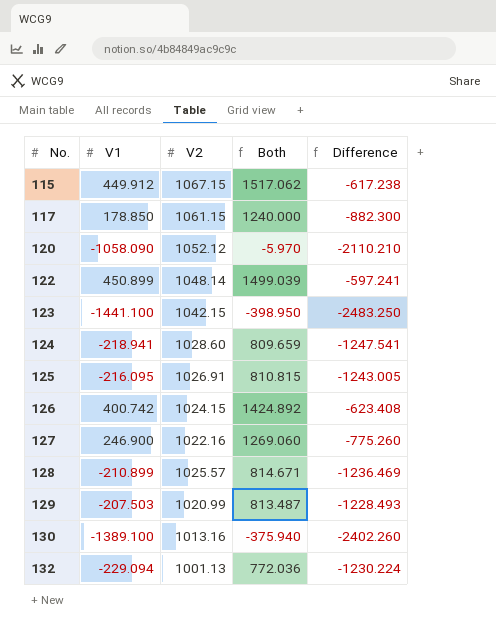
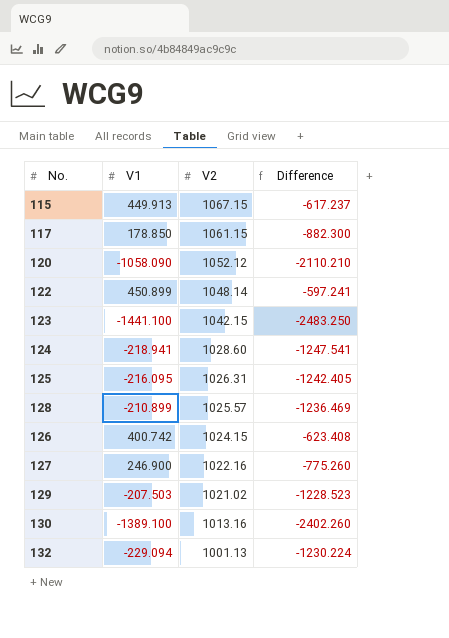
row order: No. ascending -> V2 descending
column Both | formula: [V1] + [V2] -> none
115 | V1: 449.912 -> 449.913
115 | Difference: -617.238 -> -617.237
125 | V2: 1026.91 -> 1026.31
125 | Difference: -1243.005 -> -1242.405
129 | V2: 1020.99 -> 1021.02
129 | Difference: -1228.493 -> -1228.523

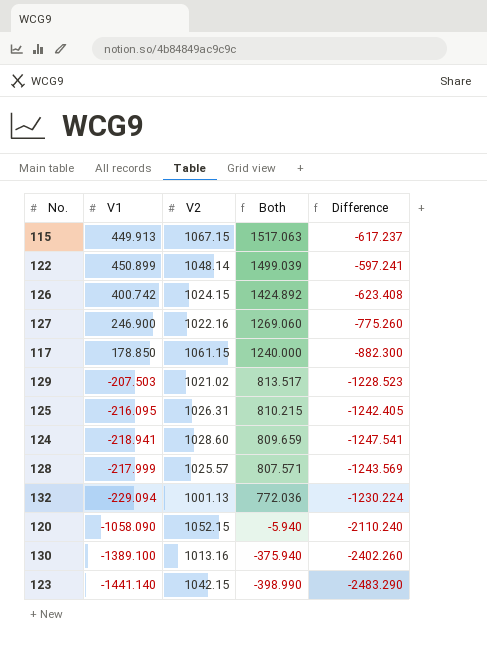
row order: V2 descending -> Both descending
column Both | formula: none -> [V1] + [V2]
128 | V1: -210.899 -> -217.999
128 | Difference: -1236.469 -> -1243.569
120 | V2: 1052.12 -> 1052.15
120 | Difference: -2110.210 -> -2110.240
123 | V1: -1441.100 -> -1441.140
123 | Difference: -2483.250 -> -2483.290

